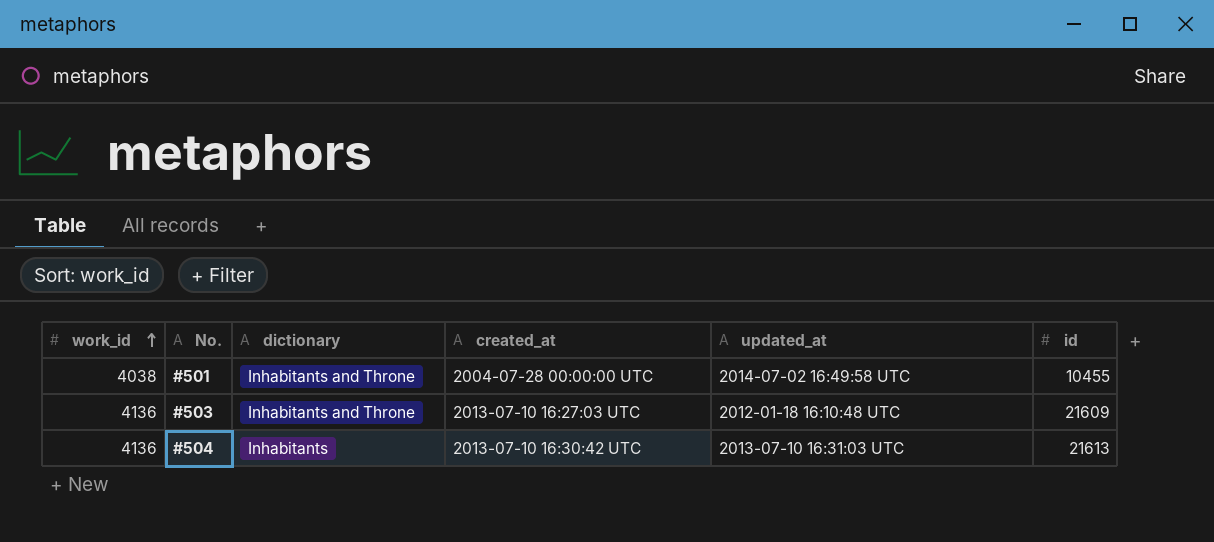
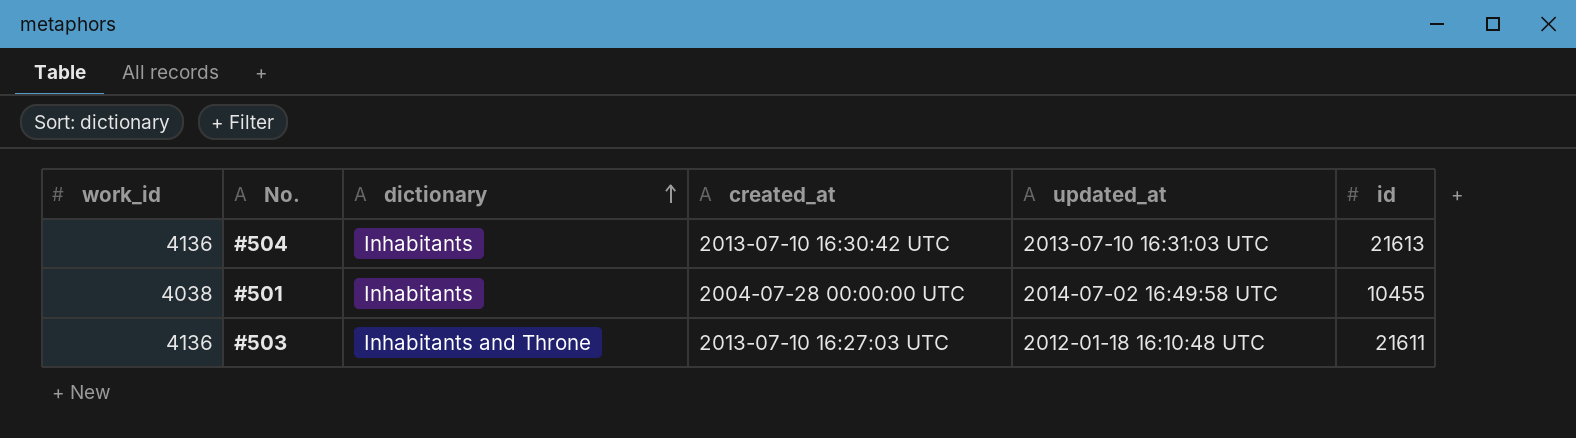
row order: work_id ascending -> dictionary ascending
#501 | dictionary: Inhabitants and Throne -> Inhabitants
#503 | id: 21609 -> 21611

